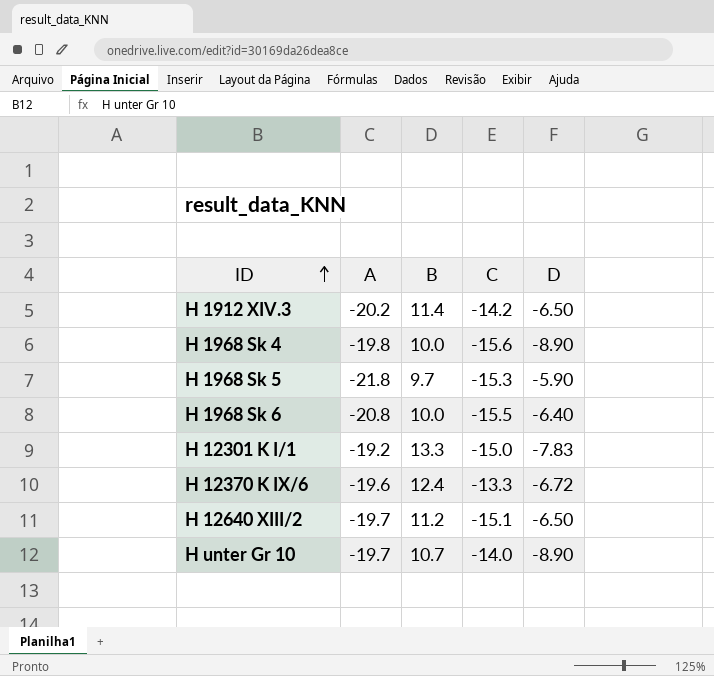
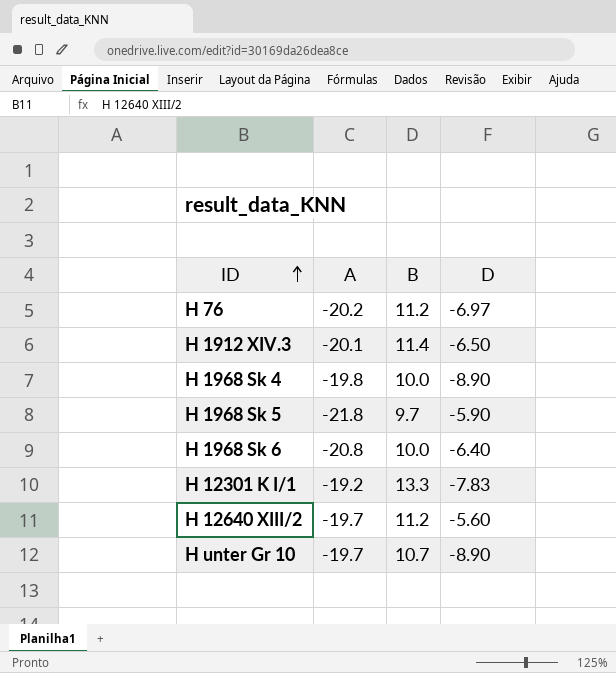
column C | position: 4 -> none
row H 12370 K IX/6: -19.6 | 12.4 | -13.3 | -6.72 -> none
row H 76: none -> -20.2 | 11.2 | -6.97
H 1912 XIV.3 | A: -20.2 -> -20.1
H 12640 XIII/2 | D: -6.50 -> -5.60

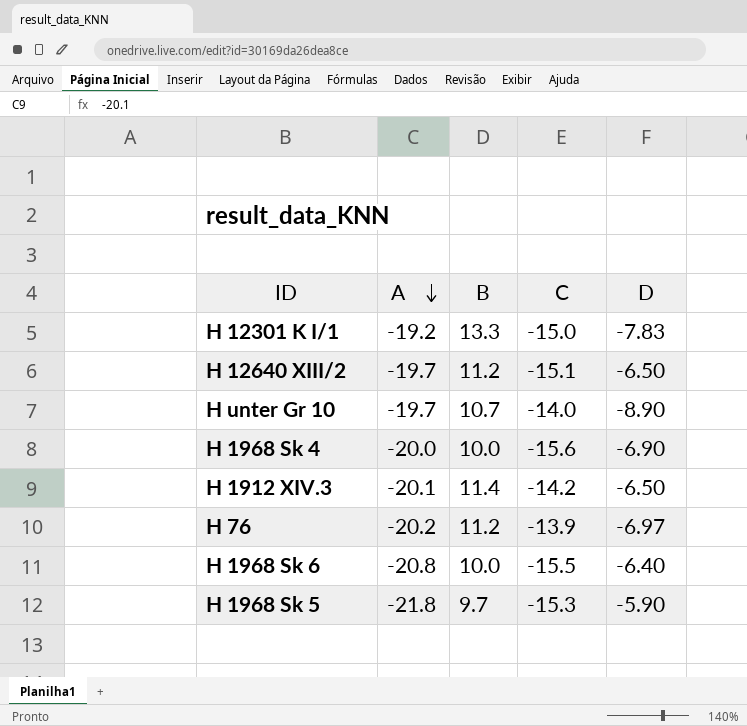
row order: ID ascending -> A descending
column C | position: none -> 4
H 12640 XIII/2 | D: -5.60 -> -6.50
H 1968 Sk 4 | A: -19.8 -> -20.0
H 1968 Sk 4 | D: -8.90 -> -6.90

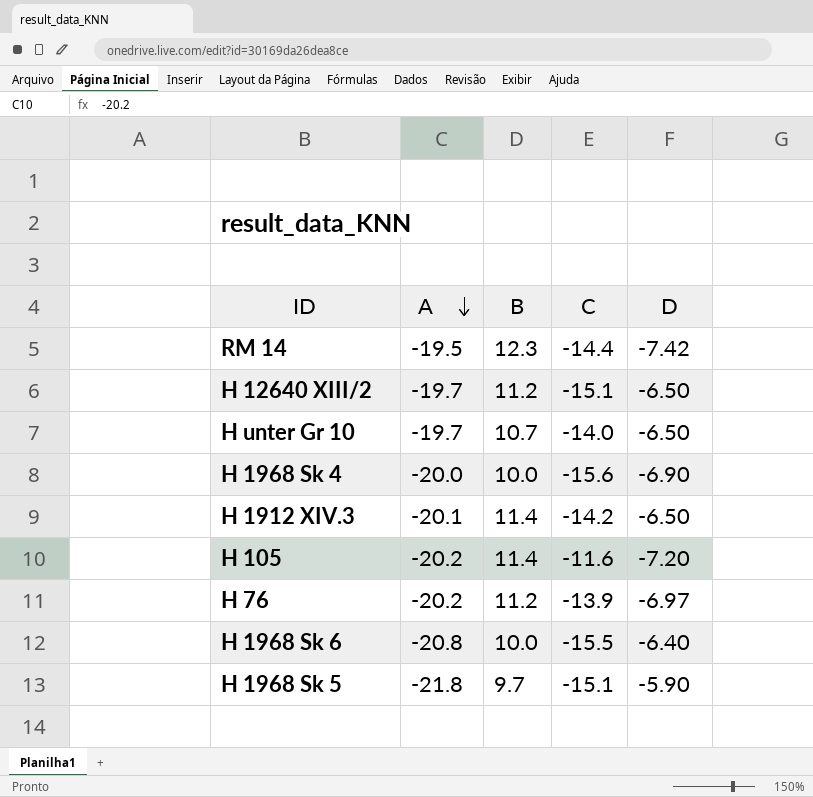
row H 12301 K I/1: -19.2 | 13.3 | -15.0 | -7.83 -> none
row RM 14: none -> -19.5 | 12.3 | -14.4 | -7.42
H unter Gr 10 | D: -8.90 -> -6.50
row H 105: none -> -20.2 | 11.4 | -11.6 | -7.20
H 1968 Sk 5 | C: -15.3 -> -15.1

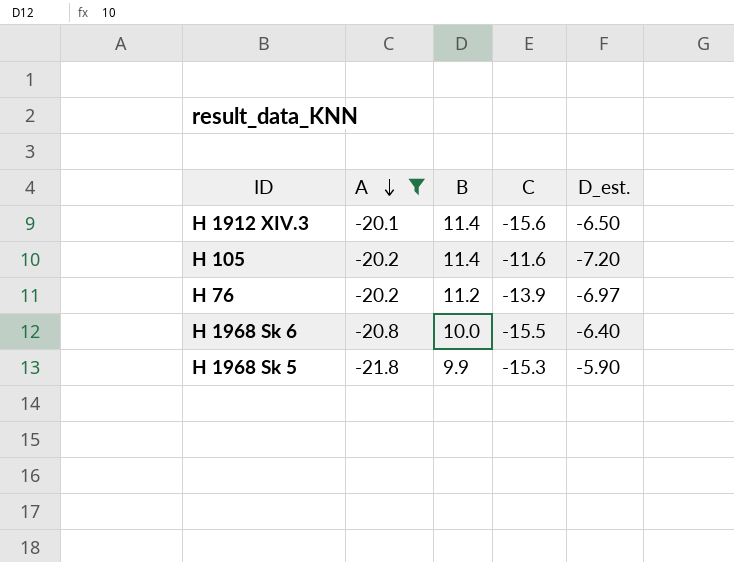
filter: none -> A <= -20.1
column name: D -> D_est.
H 1912 XIV.3 | C: -14.2 -> -15.6
H 1968 Sk 5 | B: 9.7 -> 9.9
H 1968 Sk 5 | C: -15.1 -> -15.3

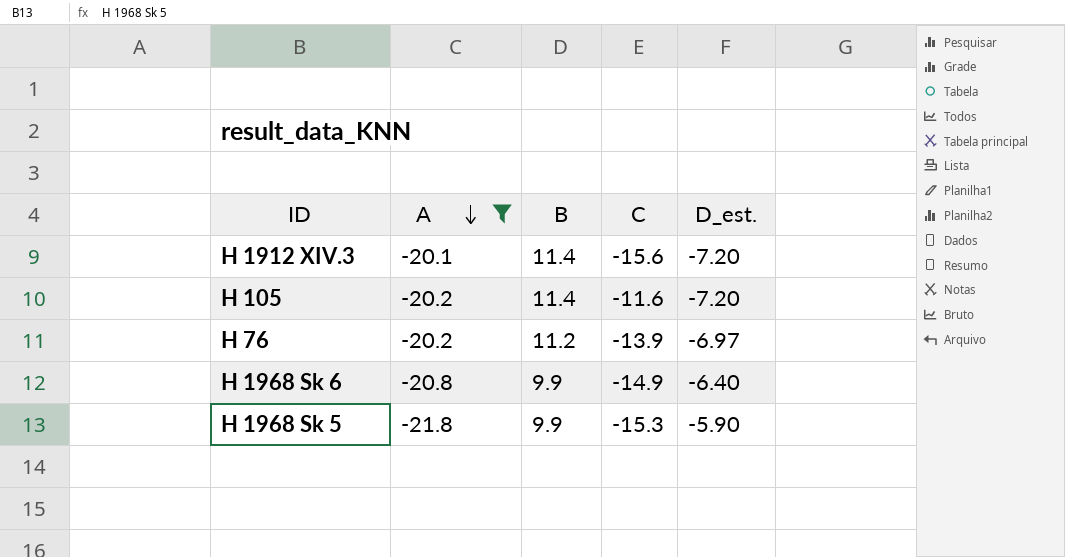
H 1912 XIV.3 | D_est.: -6.50 -> -7.20
H 1968 Sk 6 | B: 10.0 -> 9.9
H 1968 Sk 6 | C: -15.5 -> -14.9

